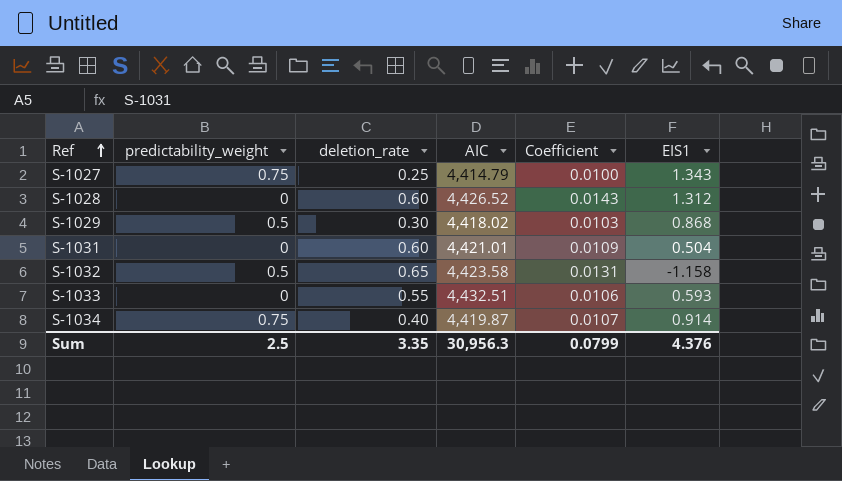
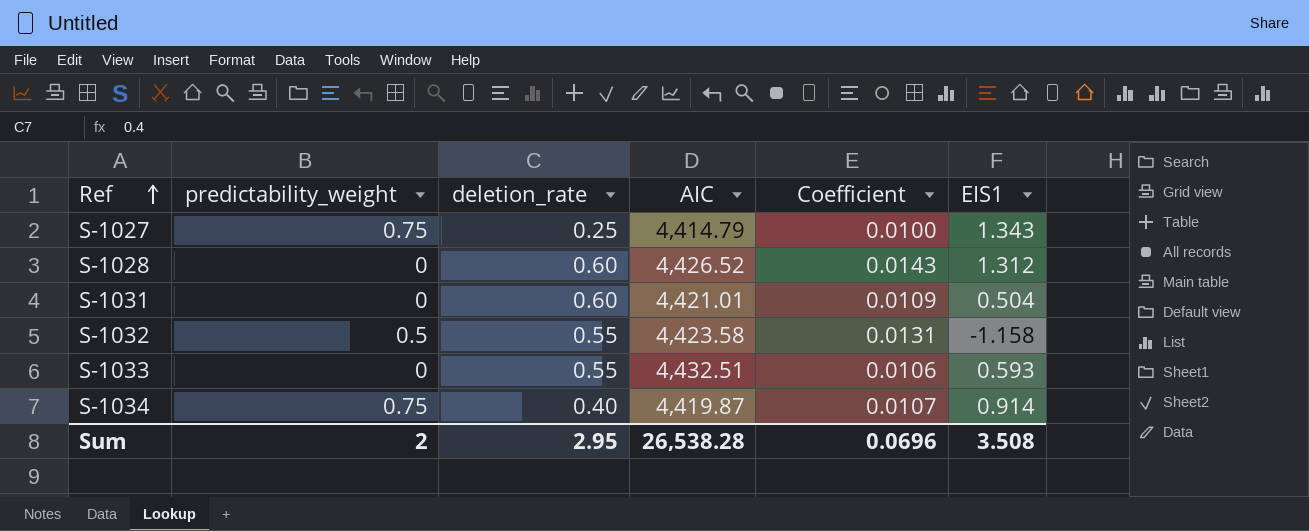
row S-1029: 0.5 | 0.30 | 4,418.02 | 0.0103 | 0.868 -> none
S-1032 | deletion_rate: 0.65 -> 0.55
Sum | predictability_weight: 2.5 -> 2
Sum | deletion_rate: 3.35 -> 2.95
Sum | AIC: 30,956.3 -> 26,538.28
Sum | Coefficient: 0.0799 -> 0.0696
Sum | EIS1: 4.376 -> 3.508

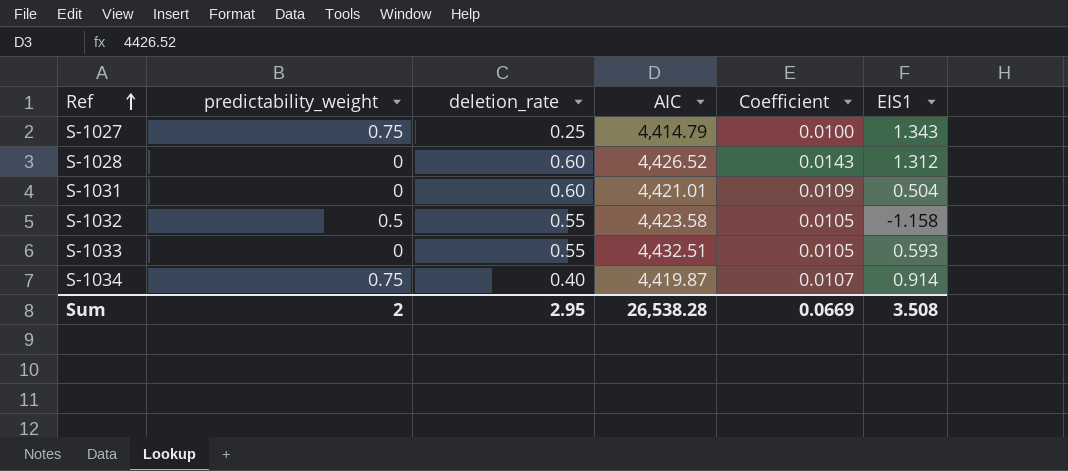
S-1032 | Coefficient: 0.0131 -> 0.0105
S-1033 | Coefficient: 0.0106 -> 0.0105
Sum | Coefficient: 0.0696 -> 0.0669

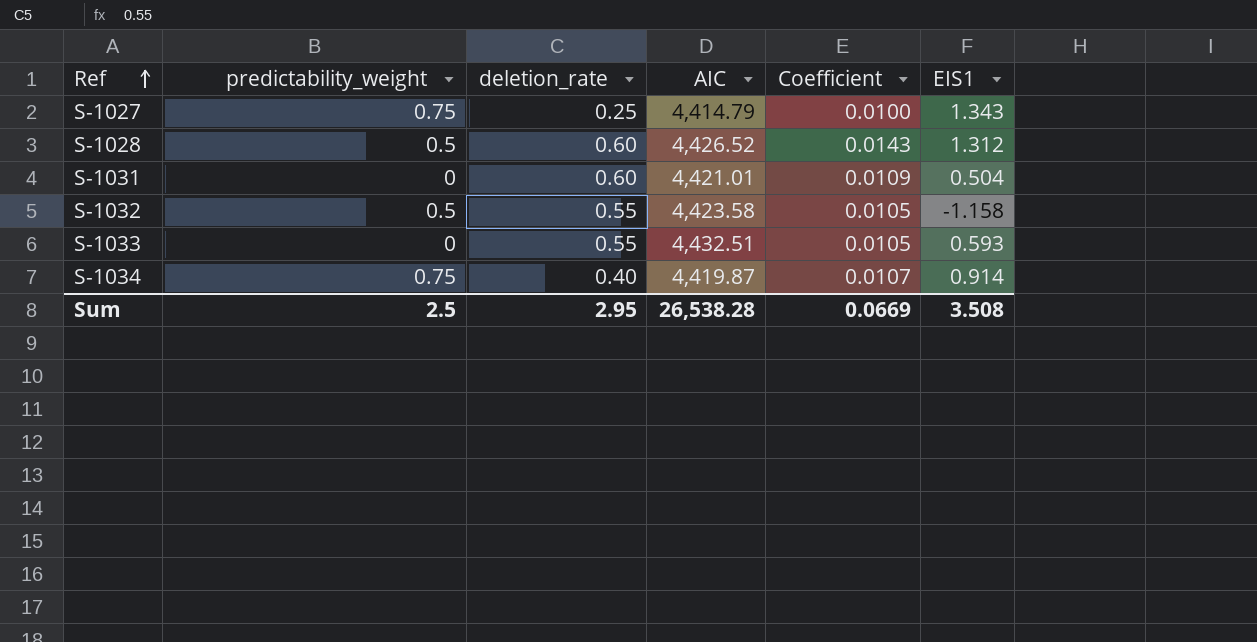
S-1028 | predictability_weight: 0 -> 0.5
Sum | predictability_weight: 2 -> 2.5

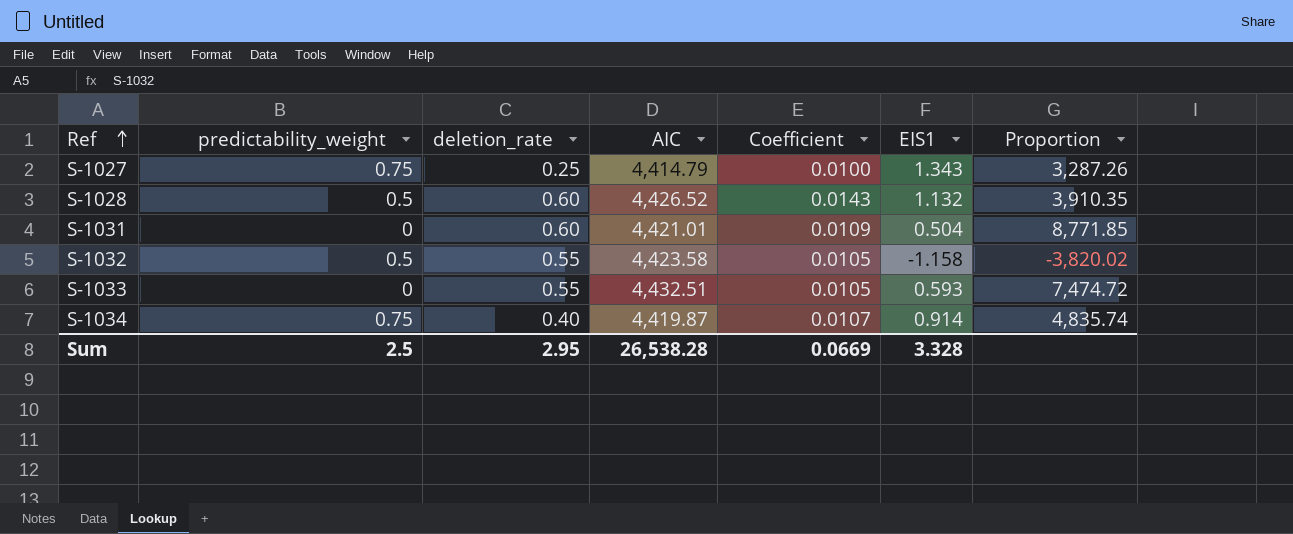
column Proportion | formula: none -> [AIC] / [EIS1]
S-1028 | EIS1: 1.312 -> 1.132
Sum | EIS1: 3.508 -> 3.328

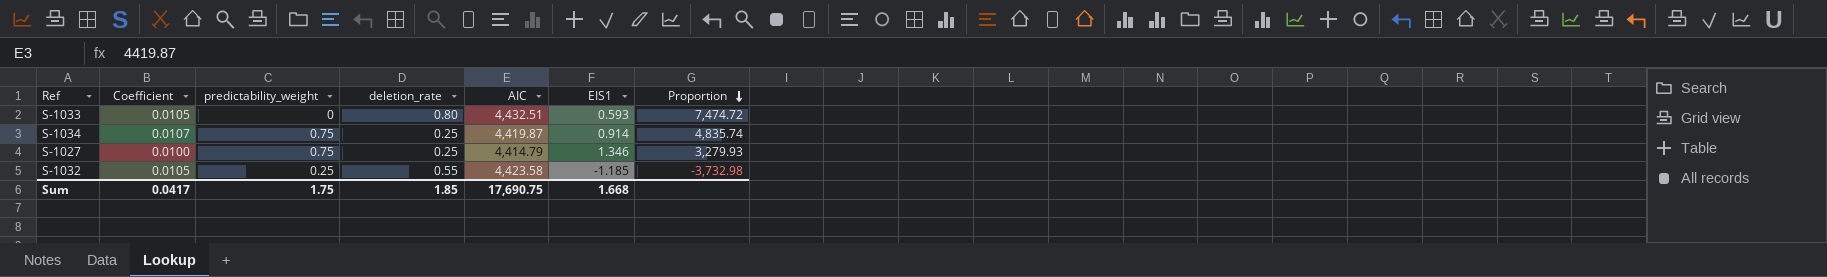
row order: Ref ascending -> Proportion descending
column Coefficient | position: 5 -> 2
row S-1028: 0.5 | 0.60 | 4,426.52 | 0.0143 | 1.132 | 3,910.35 -> none
row S-1031: 0 | 0.60 | 4,421.01 | 0.0109 | 0.504 | 8,771.85 -> none
S-1033 | deletion_rate: 0.55 -> 0.80
S-1034 | deletion_rate: 0.40 -> 0.25
S-1027 | EIS1: 1.343 -> 1.346
S-1027 | Proportion: 3,287.26 -> 3,279.93
S-1032 | predictability_weight: 0.5 -> 0.25
S-1032 | EIS1: -1.158 -> -1.185
S-1032 | Proportion: -3,820.02 -> -3,732.98
Sum | Coefficient: 0.0669 -> 0.0417
Sum | predictability_weight: 2.5 -> 1.75
Sum | deletion_rate: 2.95 -> 1.85
Sum | AIC: 26,538.28 -> 17,690.75
Sum | EIS1: 3.328 -> 1.668

